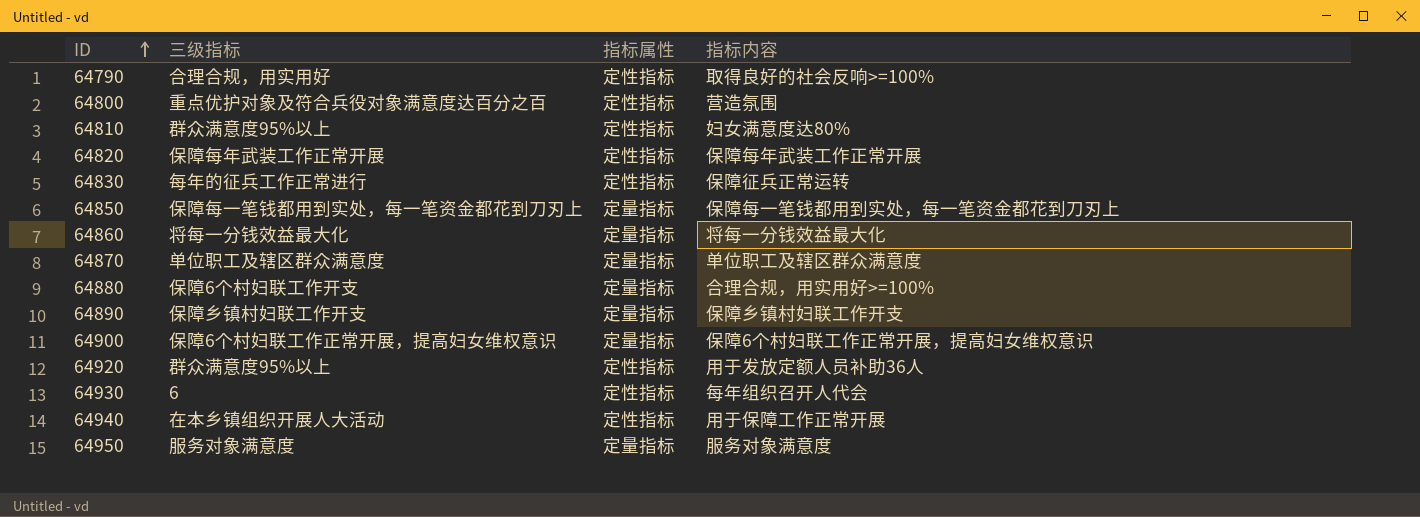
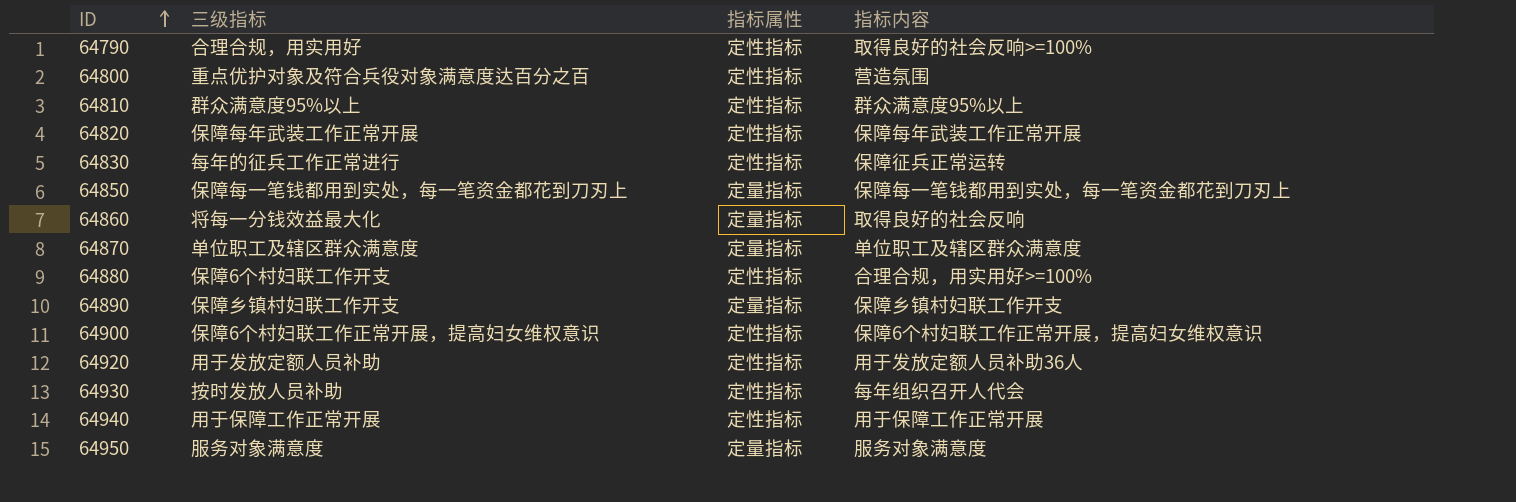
64810 | 指标内容: 妇女满意度达80% -> 群众满意度95%以上
64860 | 指标内容: 将每一分钱效益最大化 -> 取得良好的社会反响
64880 | 指标属性: 定量指标 -> 定性指标
64900 | 指标属性: 定量指标 -> 定性指标
64920 | 三级指标: 群众满意度95%以上 -> 用于发放定额人员补助
64930 | 三级指标: 6 -> 按时发放人员补助
64940 | 三级指标: 在本乡镇组织开展人大活动 -> 用于保障工作正常开展

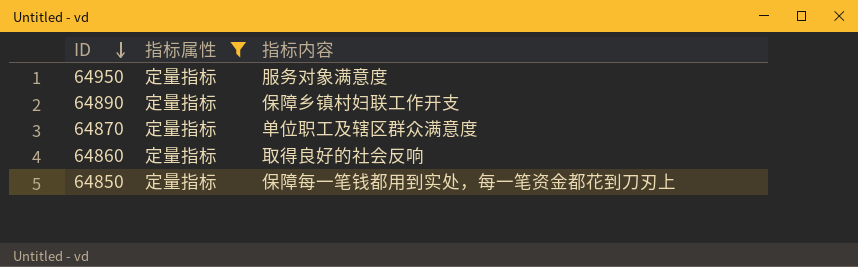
filter: none -> 指标属性 = 定量指标
row order: ID ascending -> ID descending
column 三级指标 | position: 2 -> none

